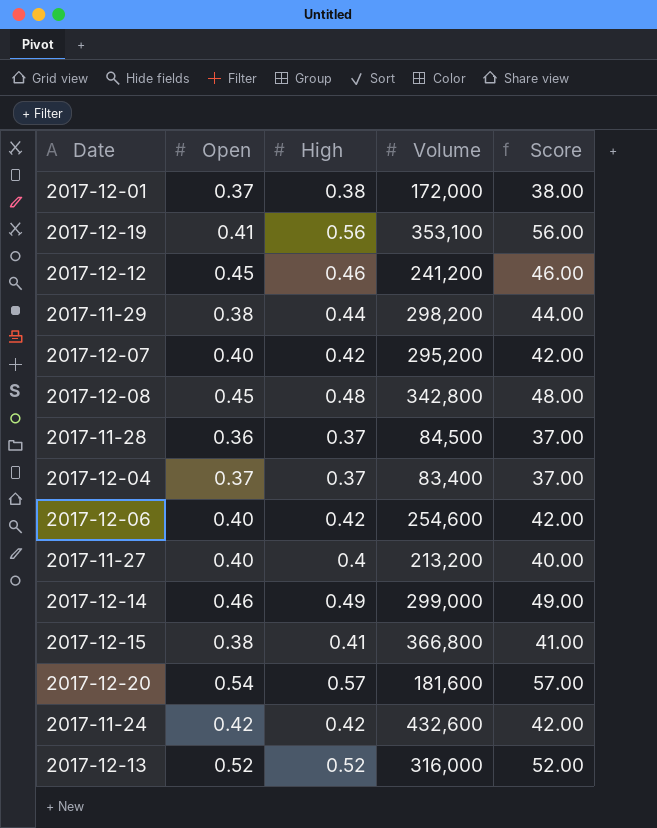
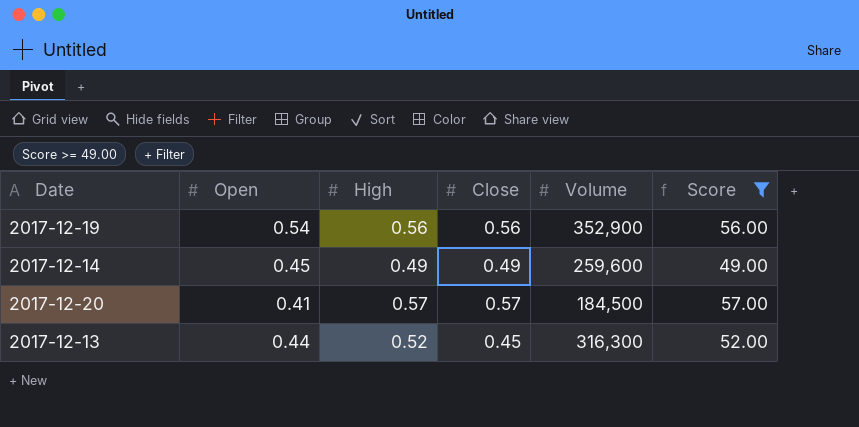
filter: none -> Score >= 49.00
column Close | position: none -> 4
2017-12-19 | Open: 0.41 -> 0.54
2017-12-19 | Volume: 353,100 -> 352,900
2017-12-14 | Open: 0.46 -> 0.45
2017-12-14 | Volume: 299,000 -> 259,600
2017-12-20 | Open: 0.54 -> 0.41
2017-12-20 | Volume: 181,600 -> 184,500
2017-12-13 | Open: 0.52 -> 0.44
2017-12-13 | Volume: 316,000 -> 316,300

